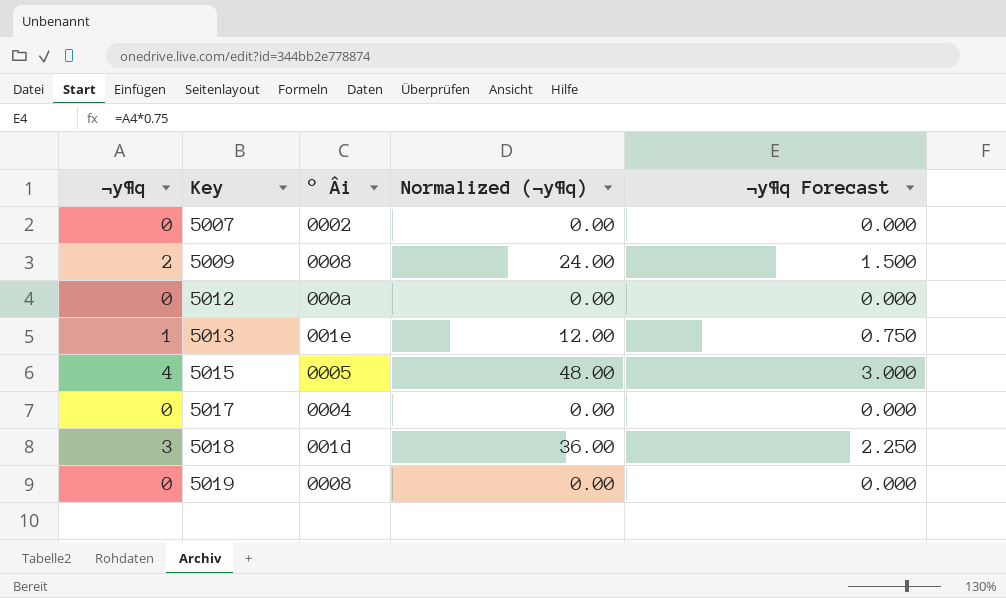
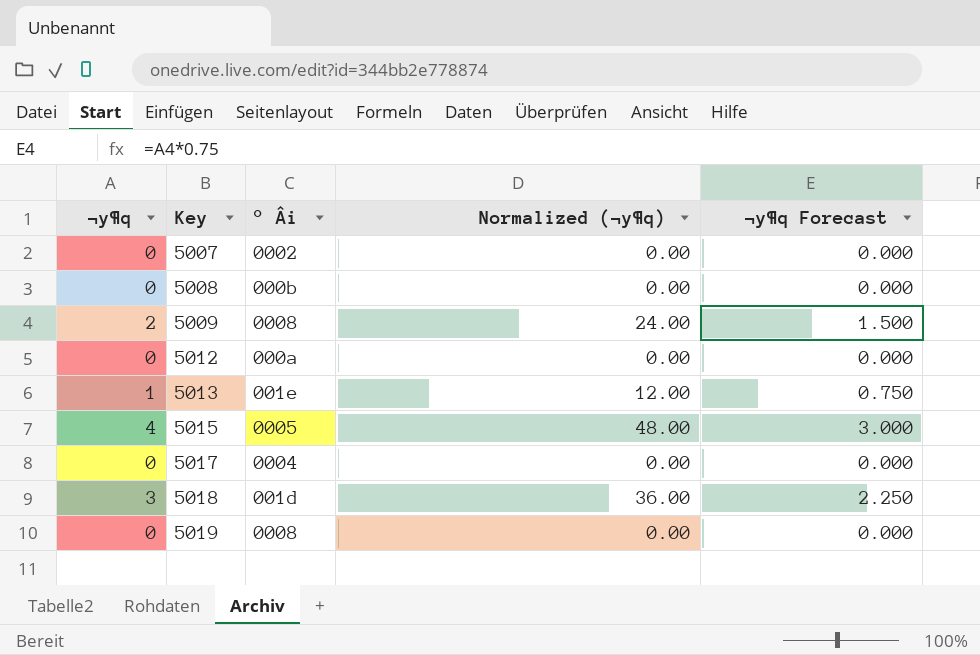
row 5008: none -> 0 | 000b | 0.00 | 0.000

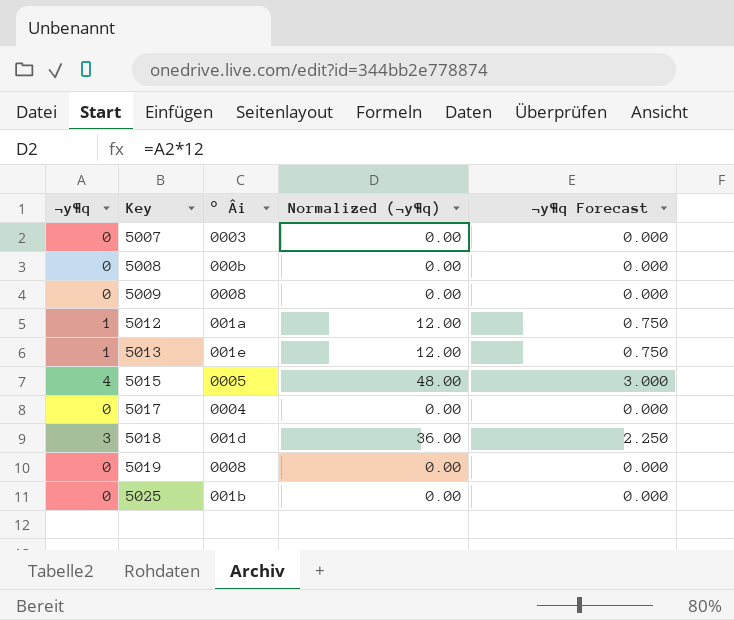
5007 | ° Âi: 0002 -> 0003
5009 | ¬y¶q: 2 -> 0
5009 | Normalized (¬y¶q): 24.00 -> 0.00
5009 | ¬y¶q Forecast: 1.500 -> 0.000
5012 | ¬y¶q: 0 -> 1
5012 | ° Âi: 000a -> 001a
5012 | Normalized (¬y¶q): 0.00 -> 12.00
5012 | ¬y¶q Forecast: 0.000 -> 0.750
row 5025: none -> 0 | 001b | 0.00 | 0.000

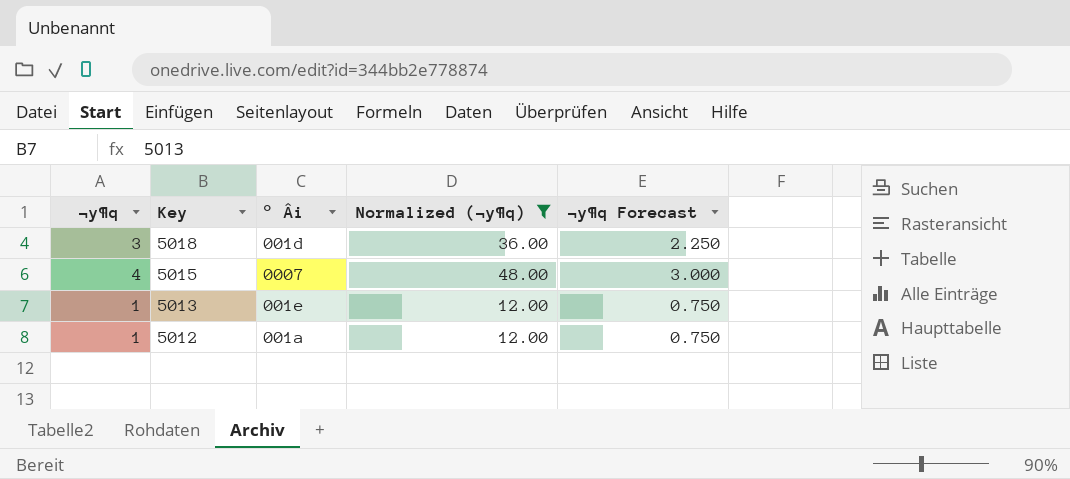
filter: none -> Normalized (¬y¶q) != 0.00
row order: Key ascending -> Key descending
5015 | ° Âi: 0005 -> 0007

